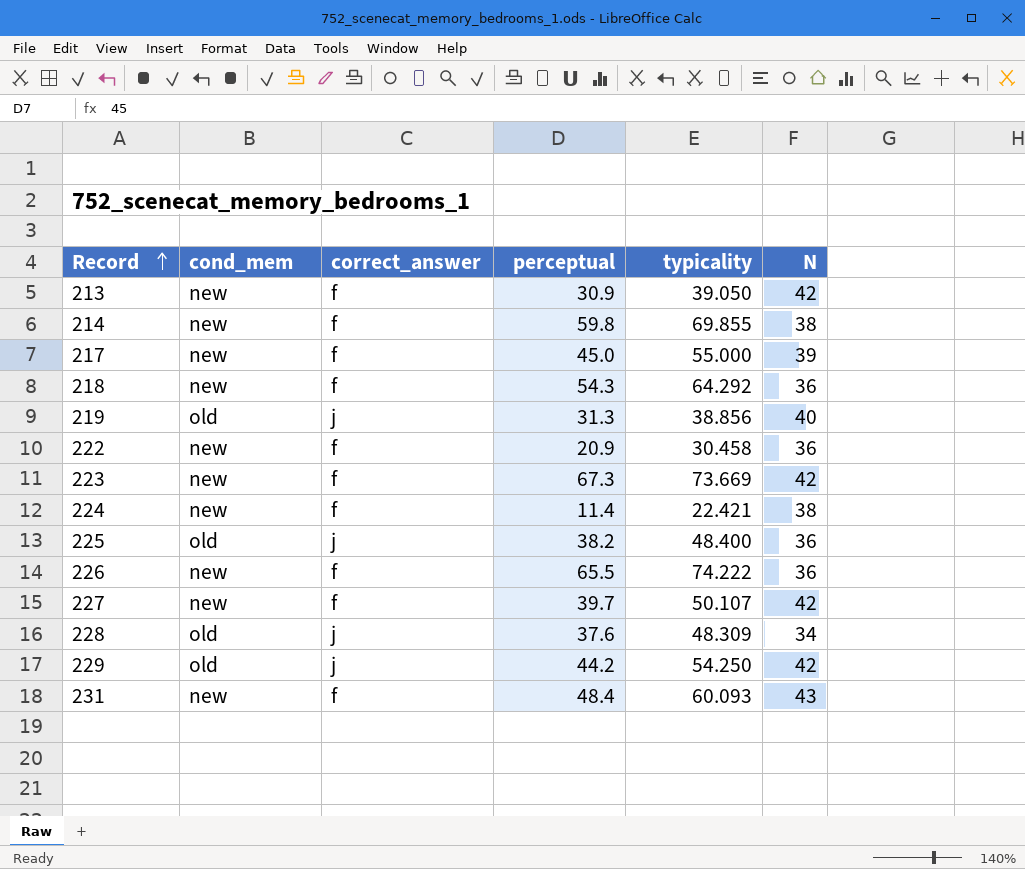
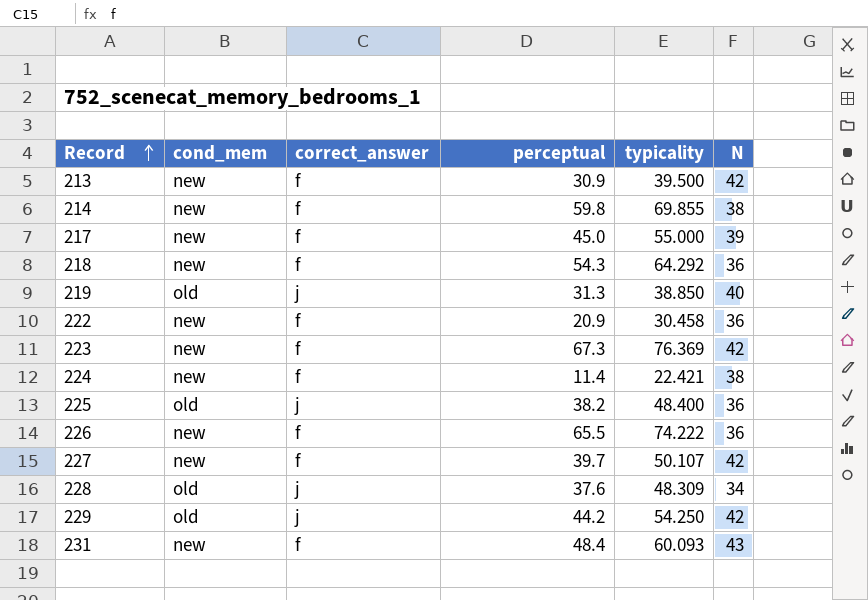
213 | typicality: 39.050 -> 39.500
219 | typicality: 38.856 -> 38.850
223 | typicality: 73.669 -> 76.369

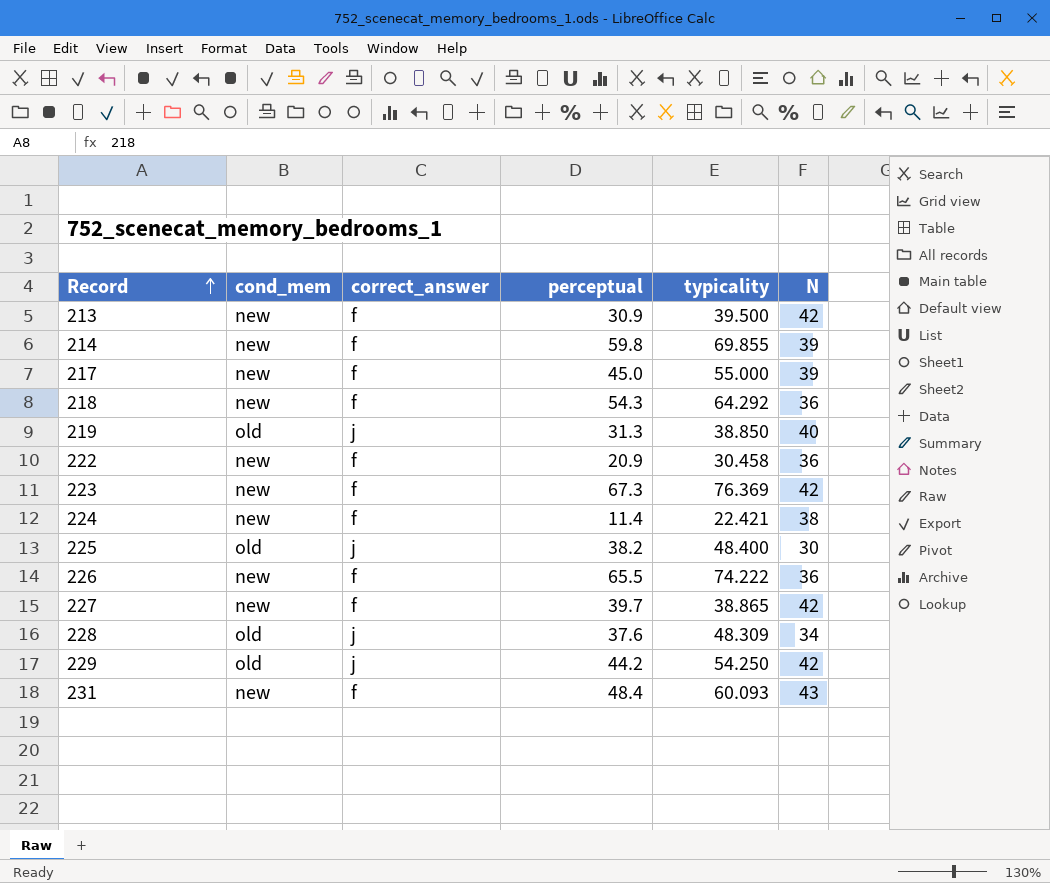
214 | N: 38 -> 39
225 | N: 36 -> 30
227 | typicality: 50.107 -> 38.865

